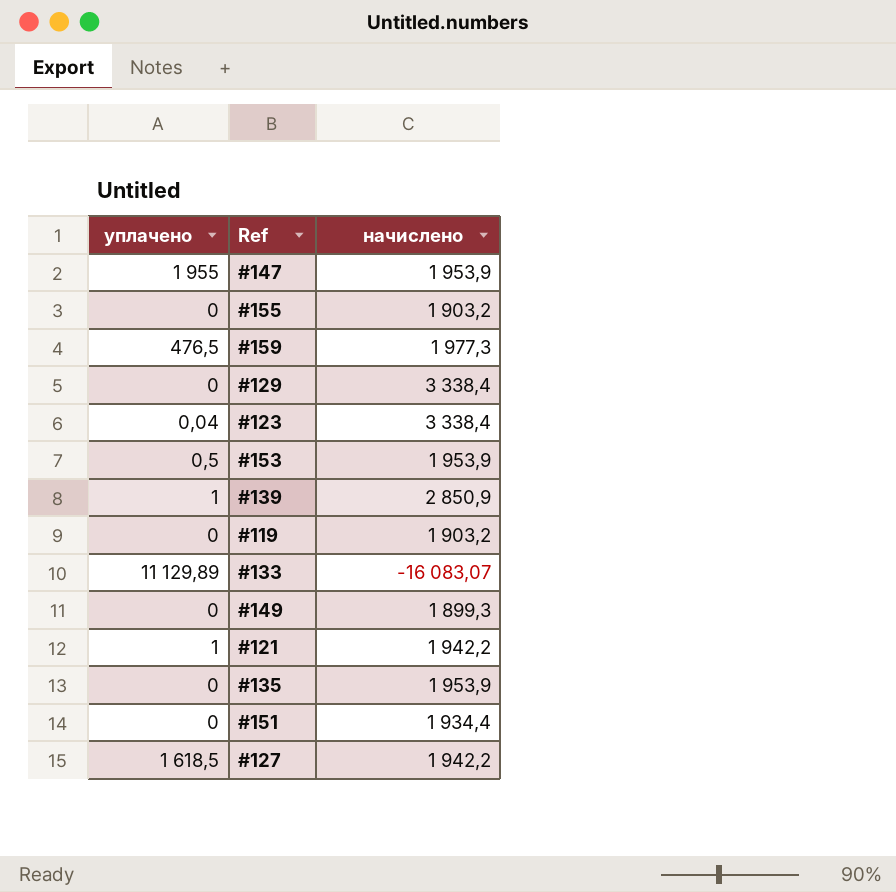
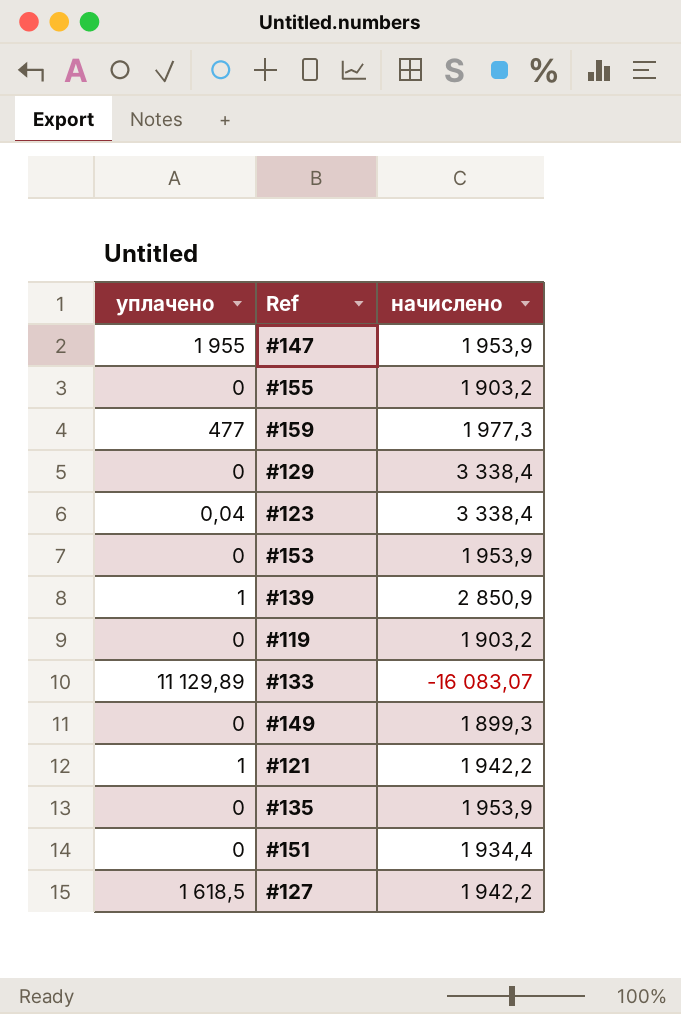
#159 | уплачено: 476,5 -> 477
#153 | уплачено: 0,5 -> 0

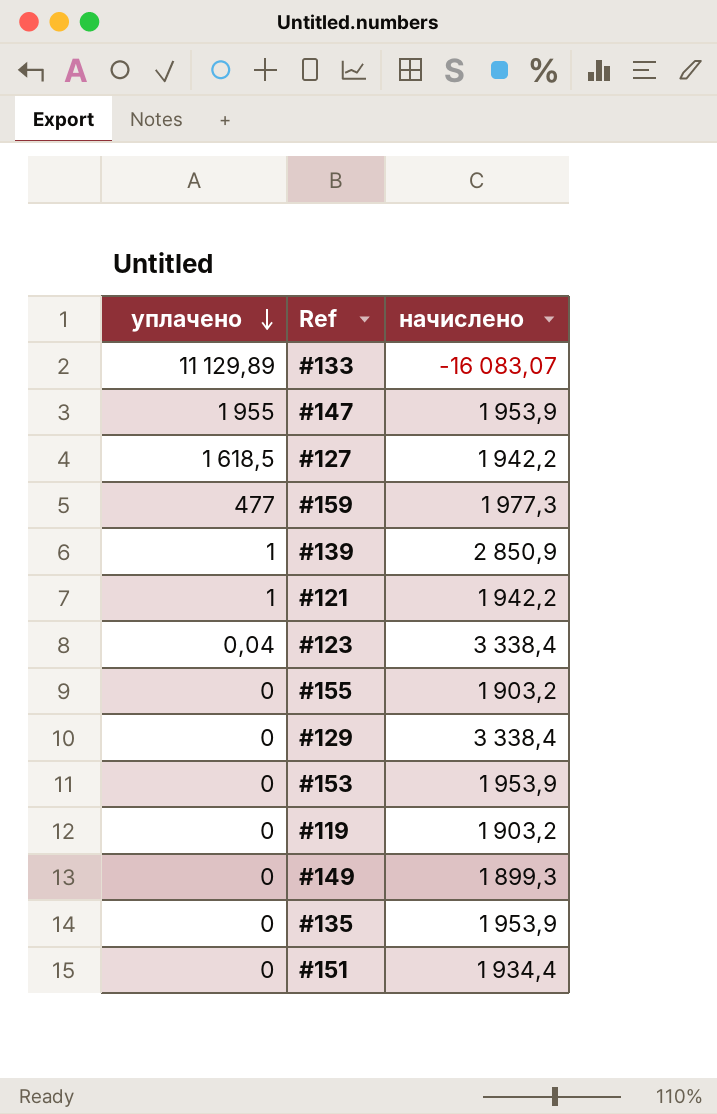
row order: none -> уплачено descending

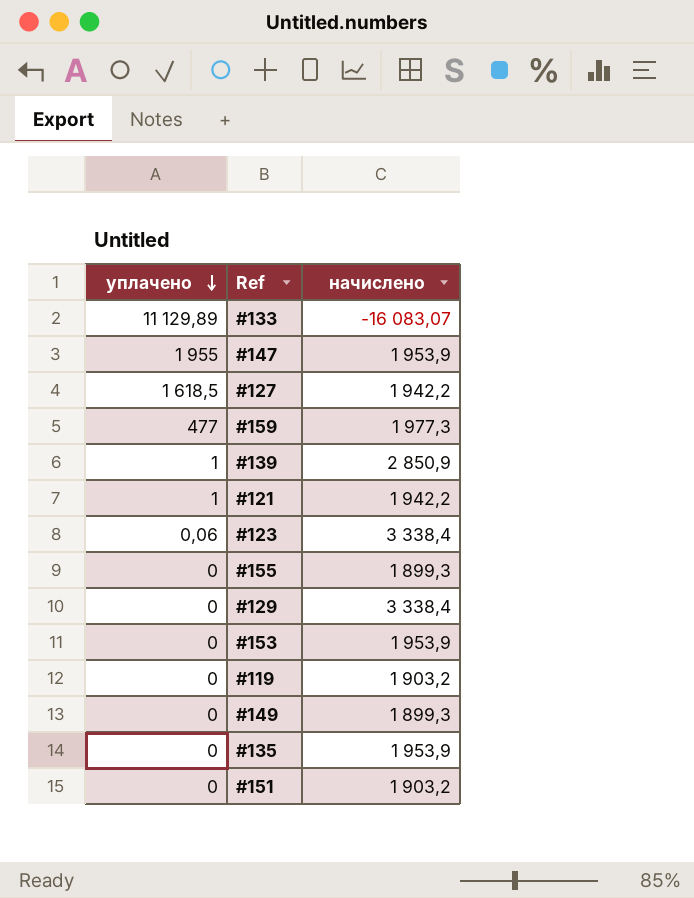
#123 | уплачено: 0,04 -> 0,06
#155 | начислено: 1 903,2 -> 1 899,3
#151 | начислено: 1 934,4 -> 1 903,2

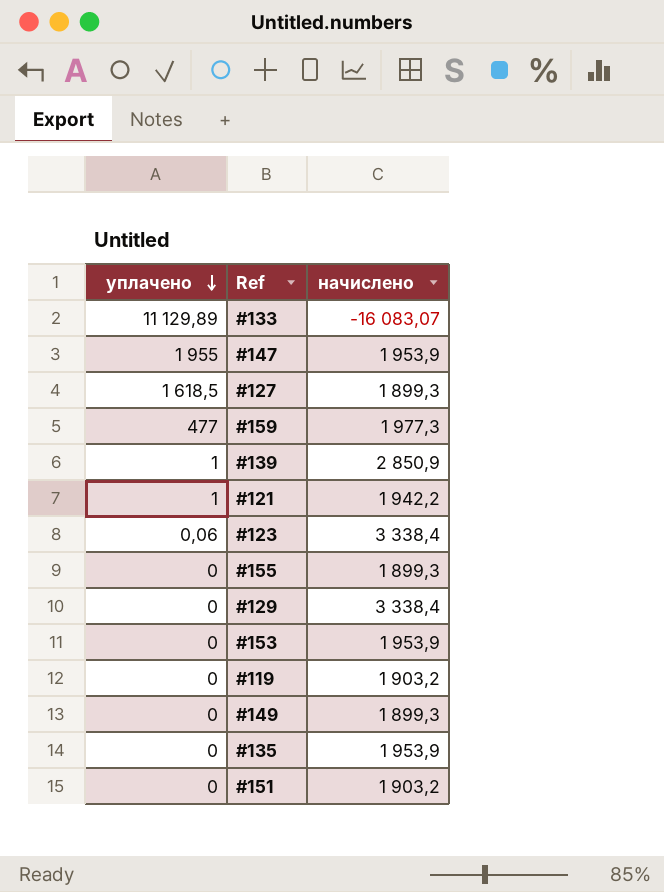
#127 | начислено: 1 942,2 -> 1 899,3

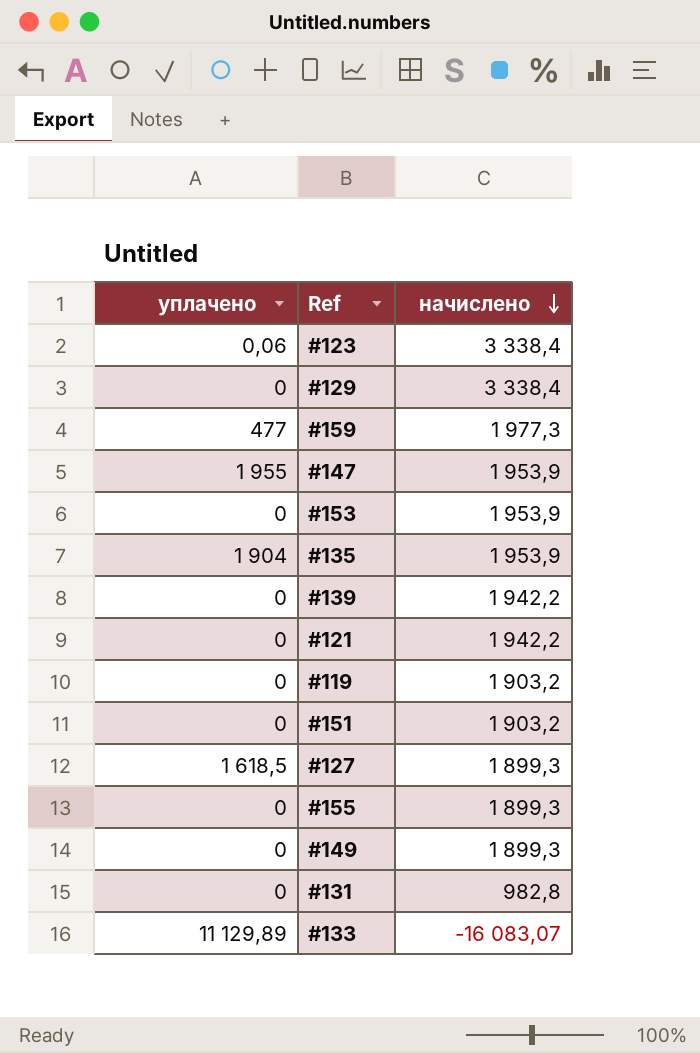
row order: уплачено descending -> начислено descending
#135 | уплачено: 0 -> 1 904
#139 | уплачено: 1 -> 0
#139 | начислено: 2 850,9 -> 1 942,2
#121 | уплачено: 1 -> 0
row #131: none -> 0 | 982,8

